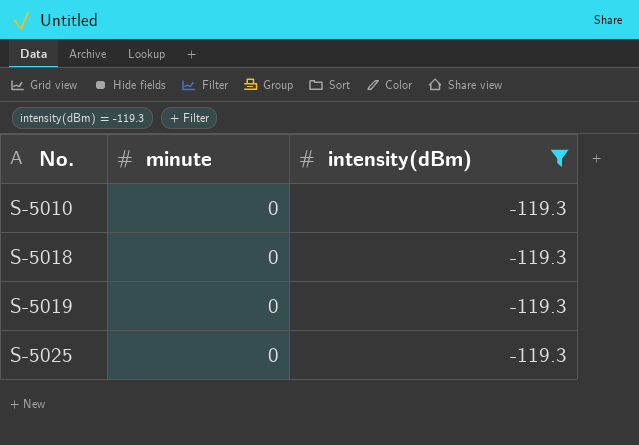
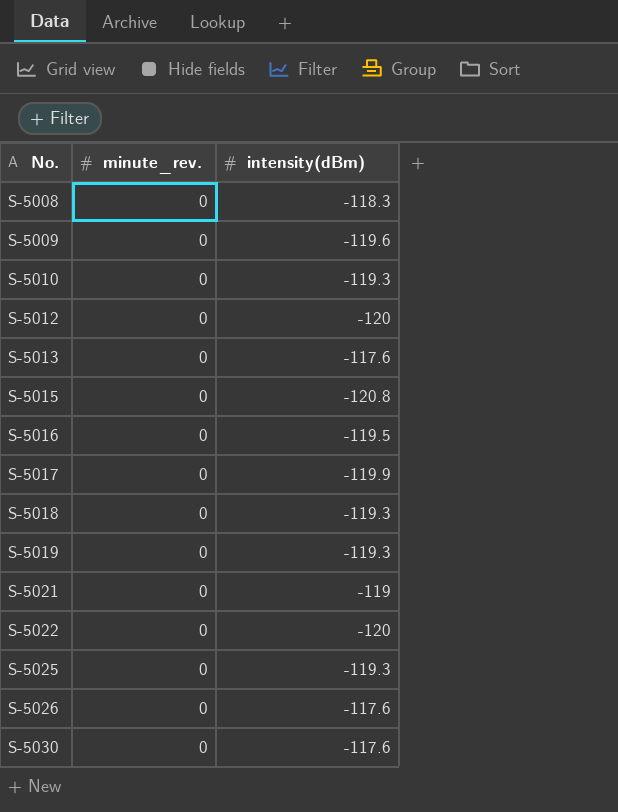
filter: intensity(dBm) = -119.3 -> none
column name: minute -> minute_rev.

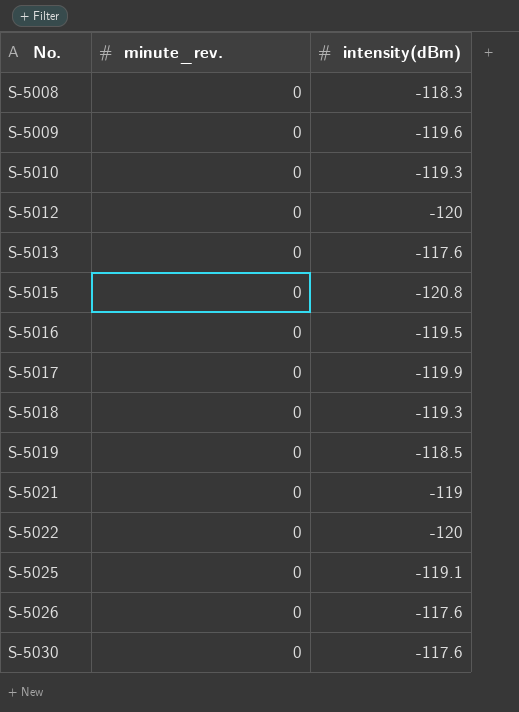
S-5019 | intensity(dBm): -119.3 -> -118.5
S-5025 | intensity(dBm): -119.3 -> -119.1

